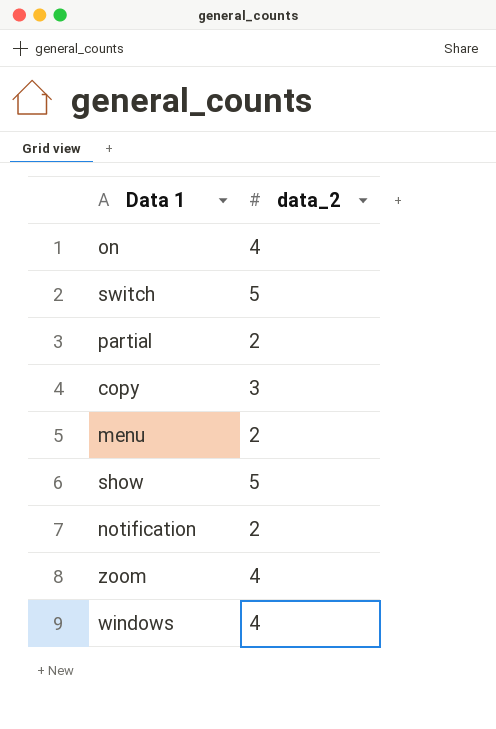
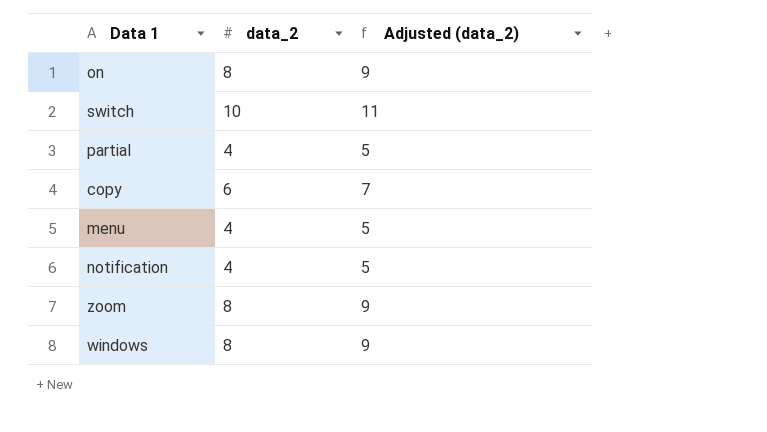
column Adjusted (data_2) | formula: none -> [data_2] + 1
row show: 5 -> none
on | data_2: 4 -> 8
switch | data_2: 5 -> 10
partial | data_2: 2 -> 4
copy | data_2: 3 -> 6
menu | data_2: 2 -> 4
notification | data_2: 2 -> 4
zoom | data_2: 4 -> 8
windows | data_2: 4 -> 8

